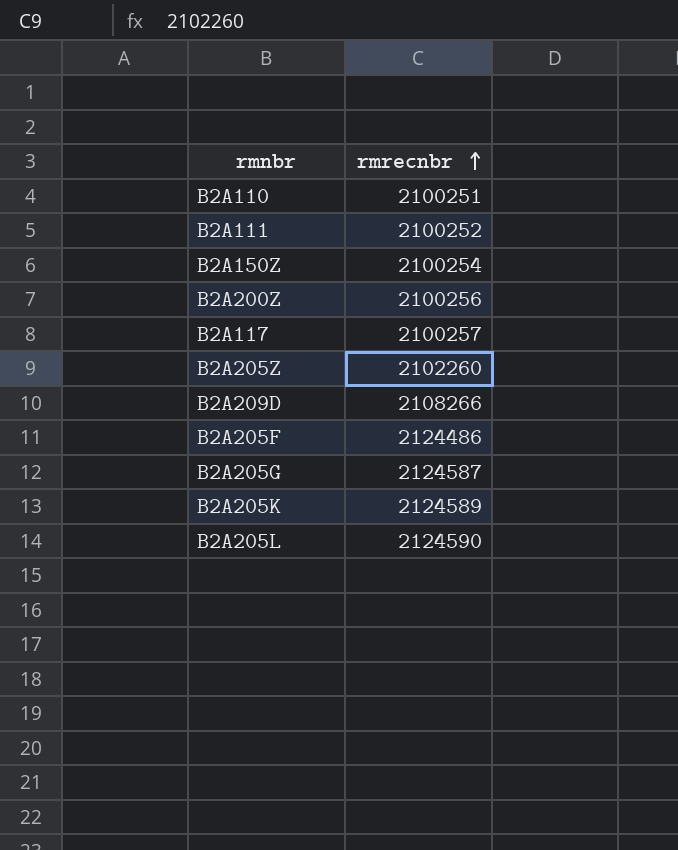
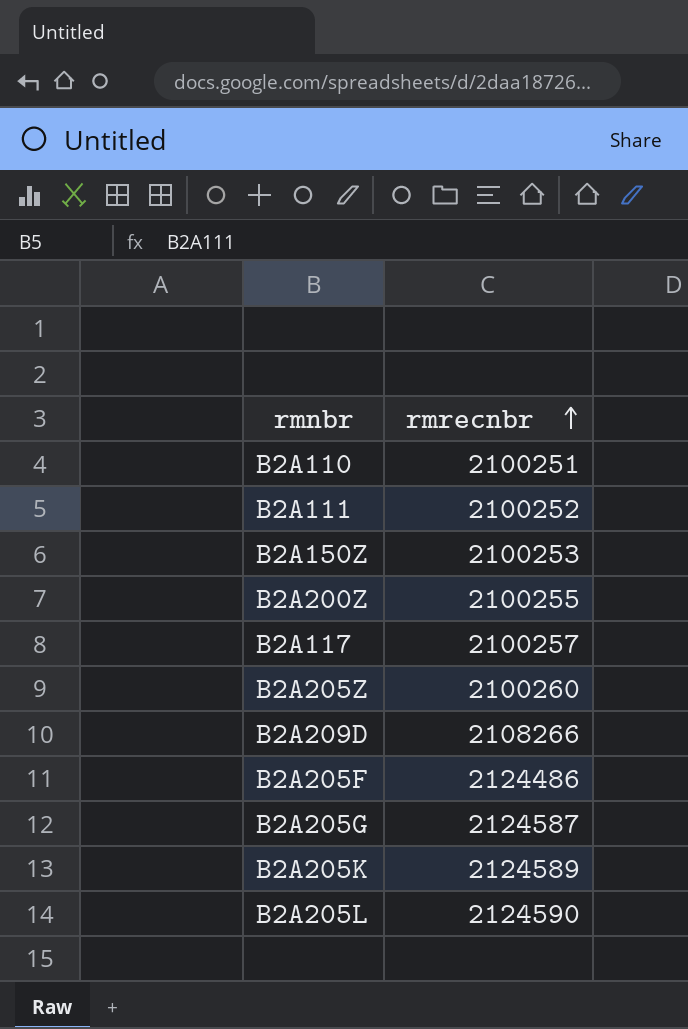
B2A150Z | rmrecnbr: 2100254 -> 2100253
B2A200Z | rmrecnbr: 2100256 -> 2100255
B2A205Z | rmrecnbr: 2102260 -> 2100260

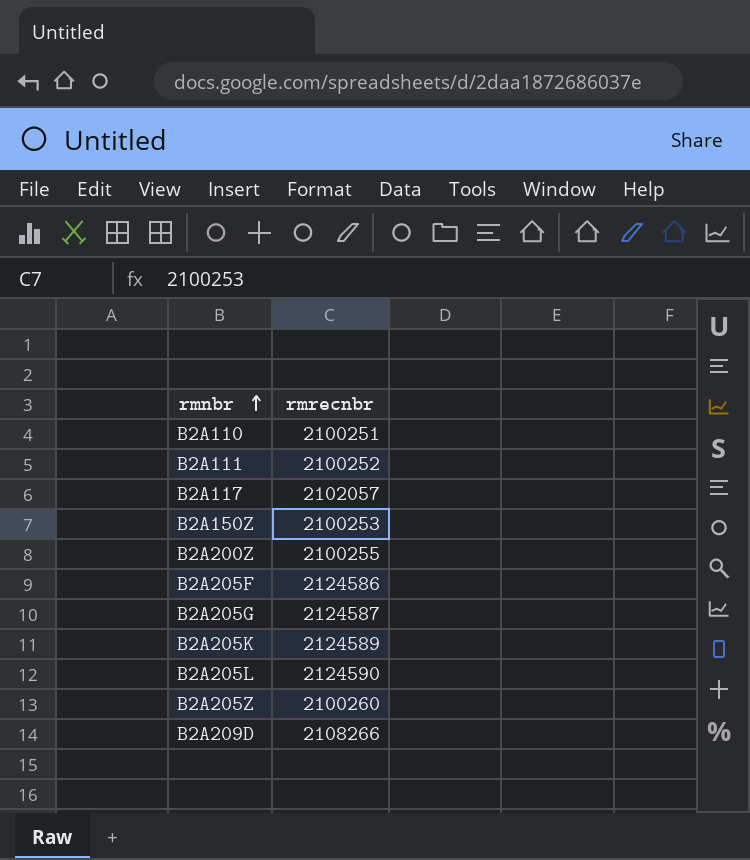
row order: rmrecnbr ascending -> rmnbr ascending
B2A117 | rmrecnbr: 2100257 -> 2102057
B2A205F | rmrecnbr: 2124486 -> 2124586

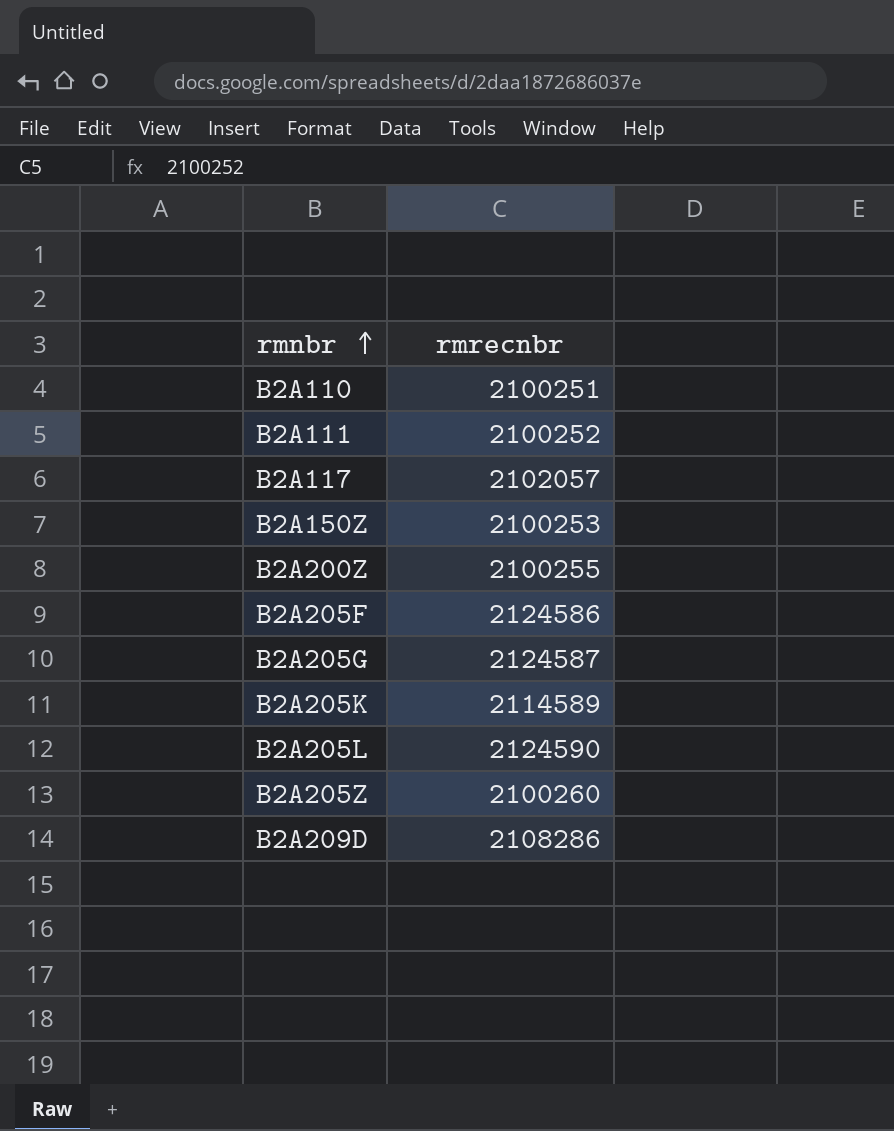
B2A205K | rmrecnbr: 2124589 -> 2114589
B2A209D | rmrecnbr: 2108266 -> 2108286

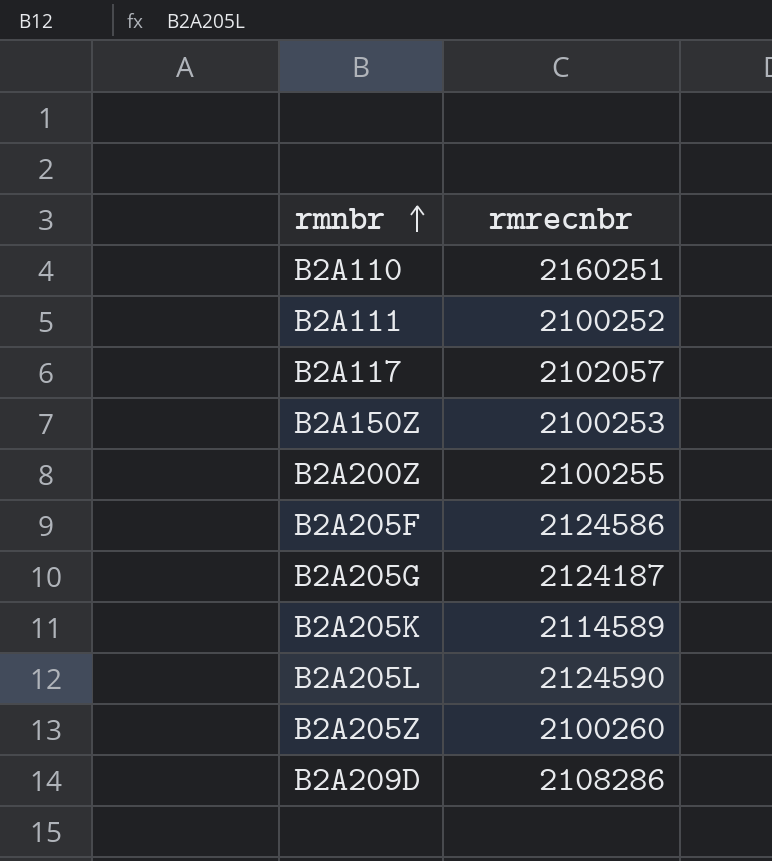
B2A110 | rmrecnbr: 2100251 -> 2160251
B2A205G | rmrecnbr: 2124587 -> 2124187

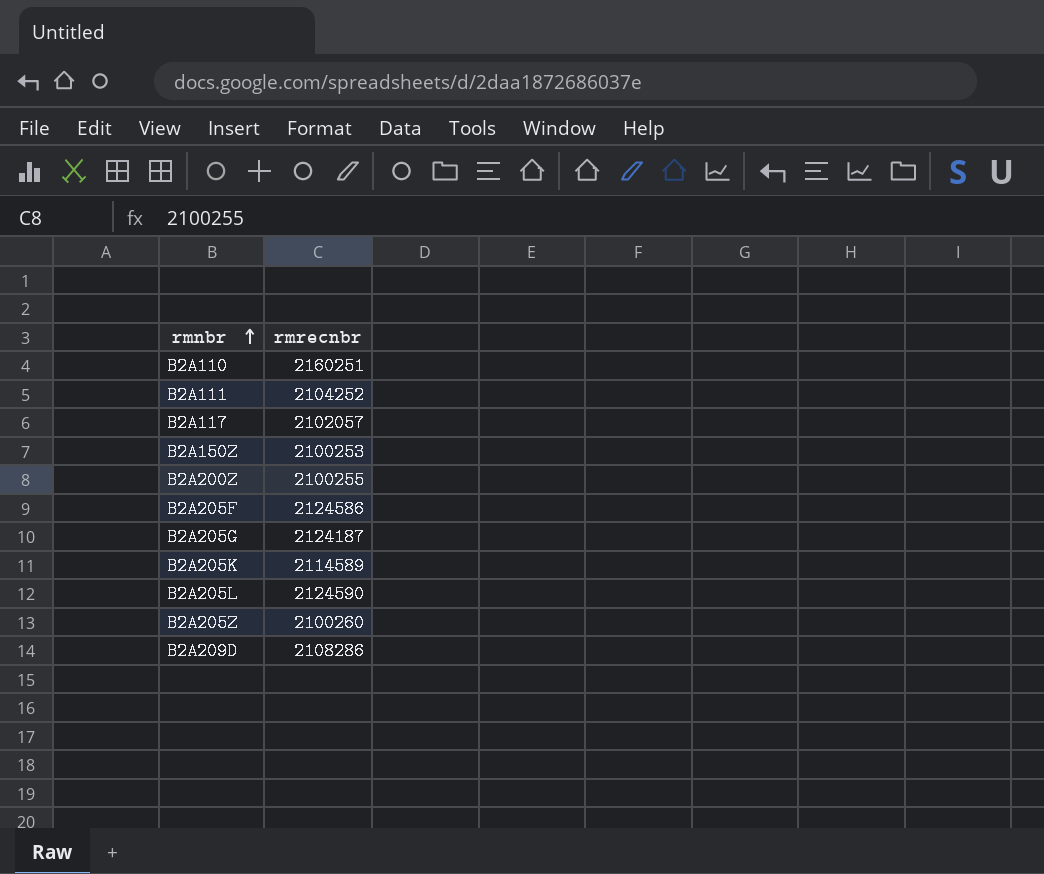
B2A111 | rmrecnbr: 2100252 -> 2104252

